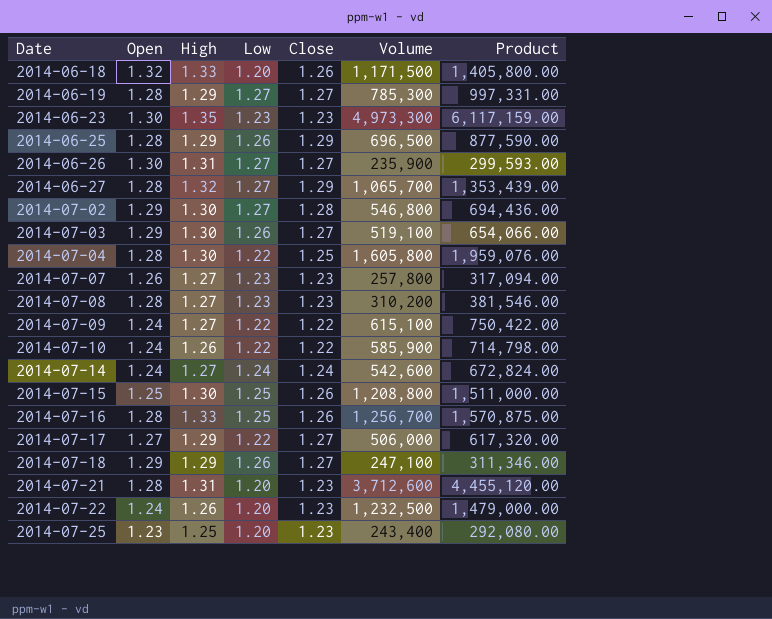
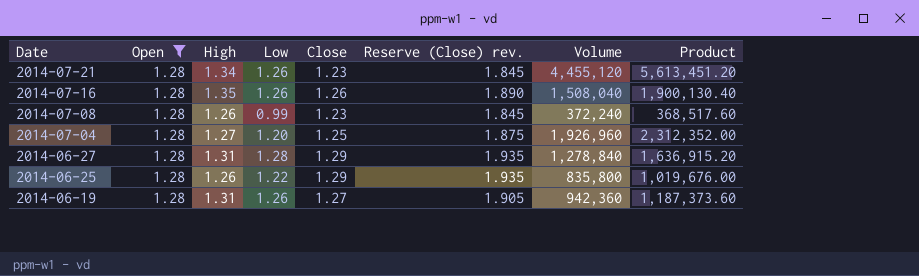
filter: none -> Open = 1.28
row order: Date ascending -> Date descending
column Reserve (Close) rev. | formula: none -> [Close] * 1.5
2014-07-21 | High: 1.31 -> 1.34
2014-07-21 | Low: 1.20 -> 1.26
2014-07-21 | Volume: 3,712,600 -> 4,455,120
2014-07-21 | Product: 4,455,120.00 -> 5,613,451.20
2014-07-16 | High: 1.33 -> 1.35
2014-07-16 | Low: 1.25 -> 1.26
2014-07-16 | Volume: 1,256,700 -> 1,508,040
2014-07-16 | Product: 1,570,875.00 -> 1,900,130.40
2014-07-08 | High: 1.27 -> 1.26
2014-07-08 | Low: 1.23 -> 0.99
2014-07-08 | Volume: 310,200 -> 372,240
2014-07-08 | Product: 381,546.00 -> 368,517.60
2014-07-04 | High: 1.30 -> 1.27
2014-07-04 | Low: 1.22 -> 1.20
2014-07-04 | Volume: 1,605,800 -> 1,926,960
2014-07-04 | Product: 1,959,076.00 -> 2,312,352.00
2014-06-27 | High: 1.32 -> 1.31
2014-06-27 | Low: 1.27 -> 1.28
2014-06-27 | Volume: 1,065,700 -> 1,278,840
2014-06-27 | Product: 1,353,439.00 -> 1,636,915.20
2014-06-25 | High: 1.29 -> 1.26
2014-06-25 | Low: 1.26 -> 1.22
2014-06-25 | Volume: 696,500 -> 835,800
2014-06-25 | Product: 877,590.00 -> 1,019,676.00
2014-06-19 | High: 1.29 -> 1.31
2014-06-19 | Low: 1.27 -> 1.26
2014-06-19 | Volume: 785,300 -> 942,360
2014-06-19 | Product: 997,331.00 -> 1,187,373.60

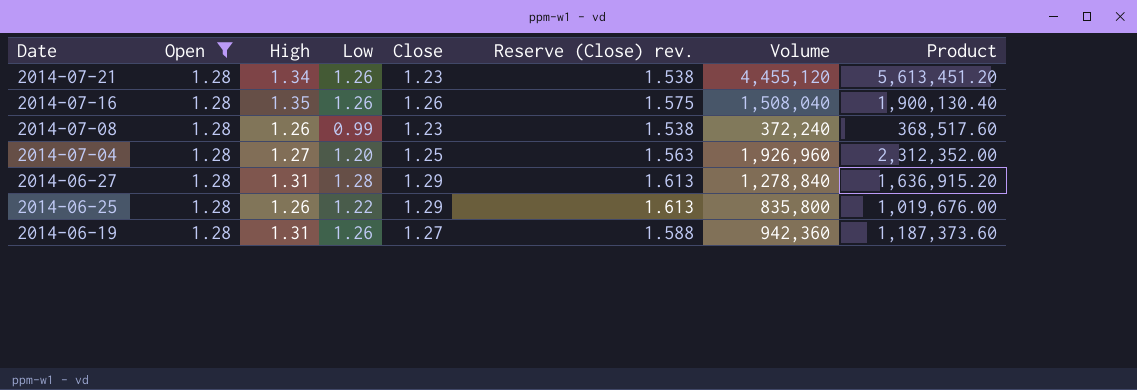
column Reserve (Close) rev. | formula: [Close] * 1.5 -> [Close] * 1.25

